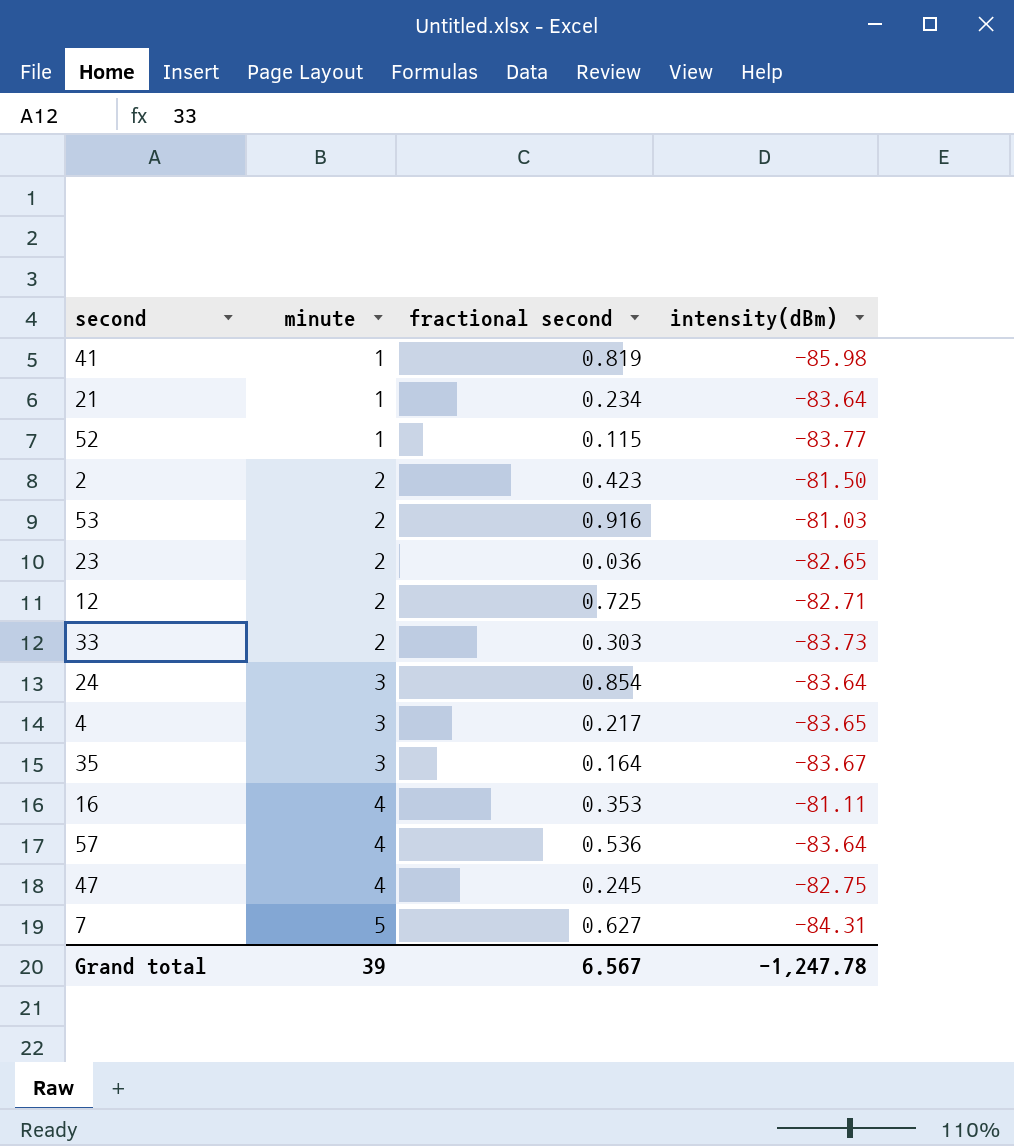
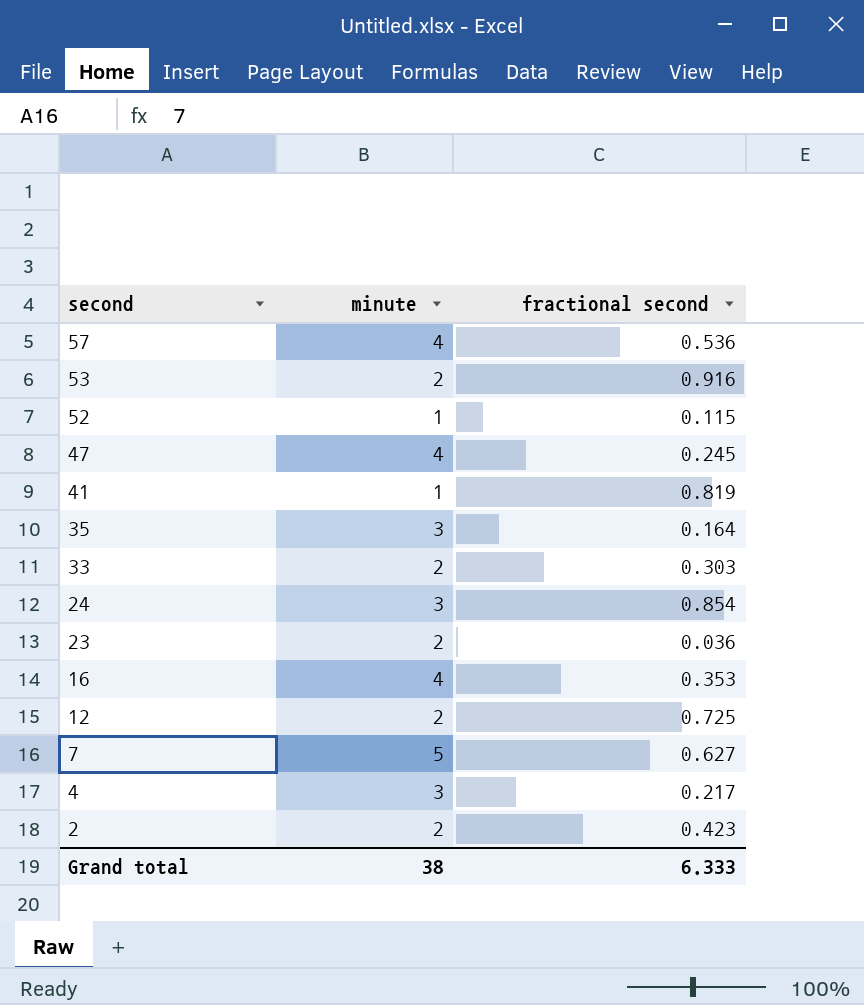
row order: minute ascending -> second descending
column intensity(dBm) | position: 4 -> none
row 21: 1 | 0.234 | -83.64 -> none
Grand total | minute: 39 -> 38
Grand total | fractional second: 6.567 -> 6.333

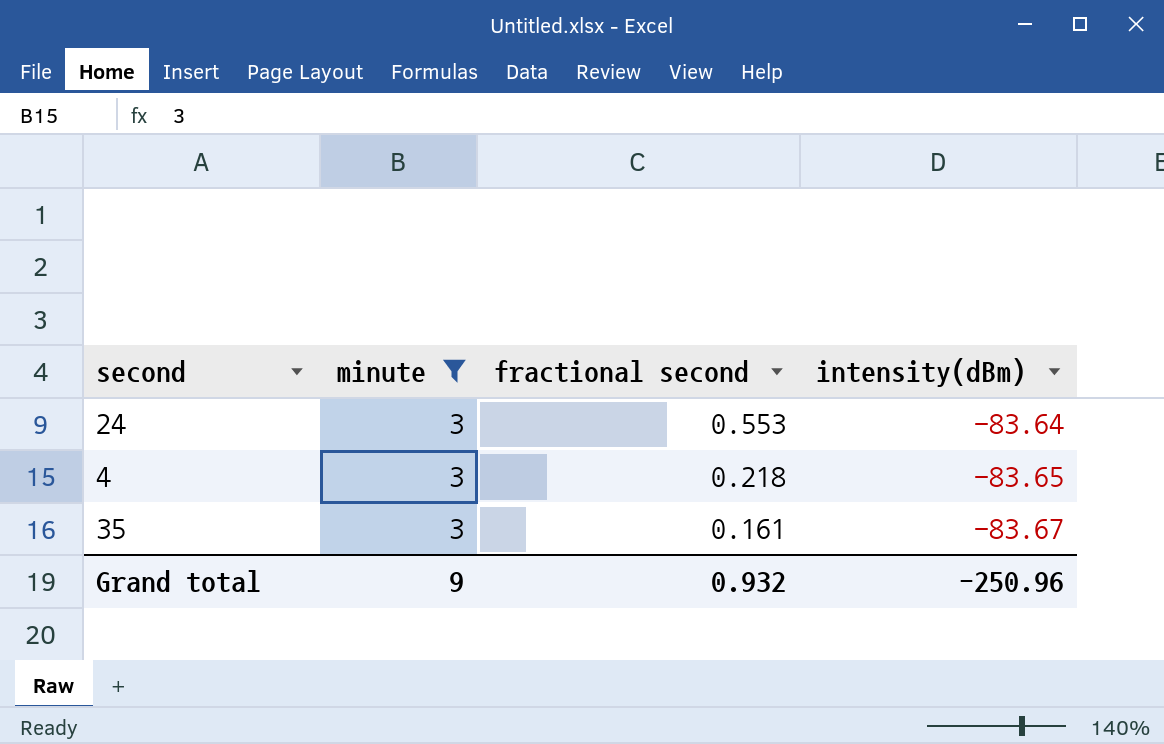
filter: none -> minute = 3
row order: second descending -> fractional second descending
column intensity(dBm) | position: none -> 4
24 | fractional second: 0.854 -> 0.553
4 | fractional second: 0.217 -> 0.218
35 | fractional second: 0.164 -> 0.161
Grand total | minute: 38 -> 9
Grand total | fractional second: 6.333 -> 0.932

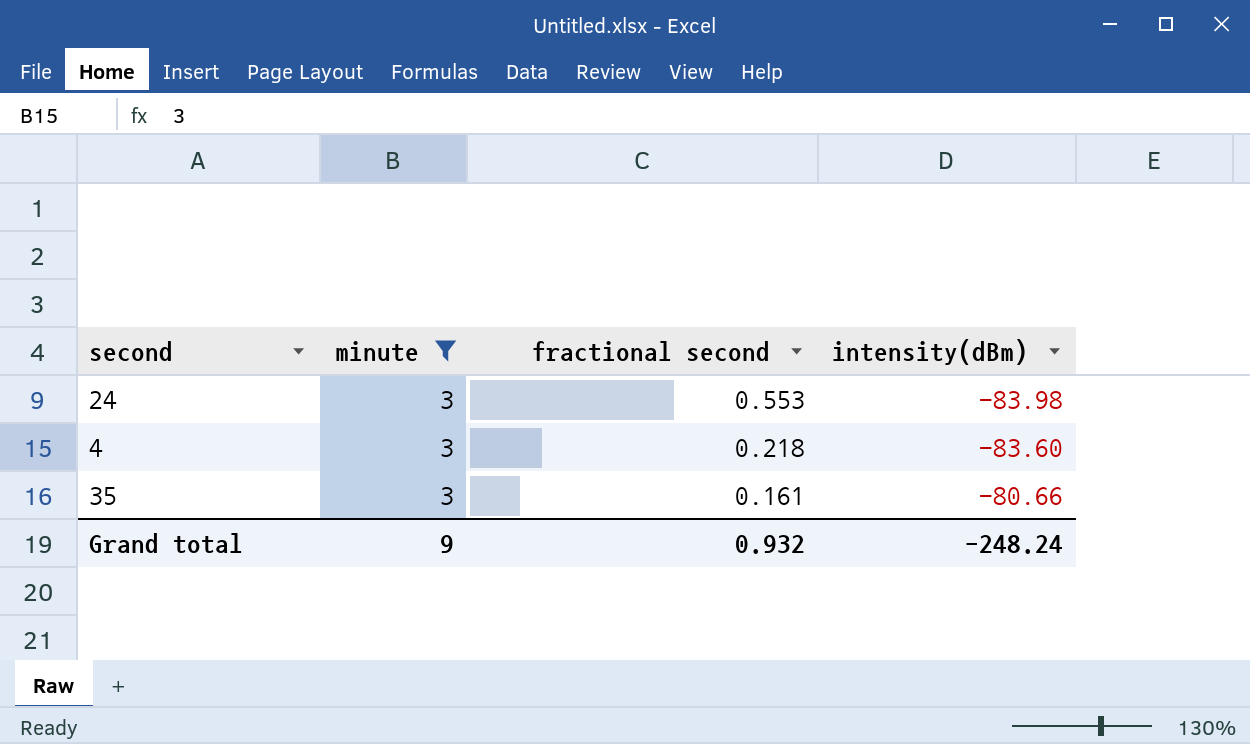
24 | intensity(dBm): -83.64 -> -83.98
4 | intensity(dBm): -83.65 -> -83.60
35 | intensity(dBm): -83.67 -> -80.66
Grand total | intensity(dBm): -250.96 -> -248.24

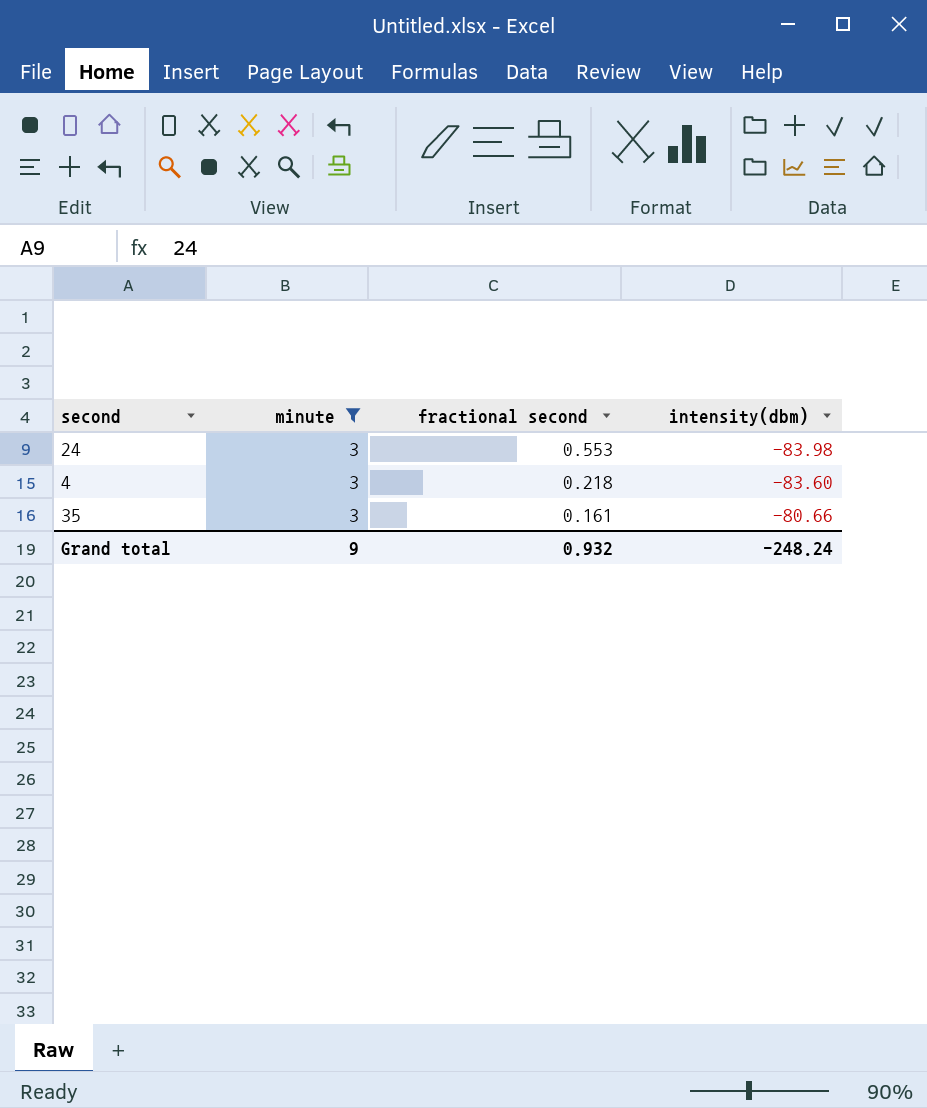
column name: intensity(dBm) -> intensity(dbm)

